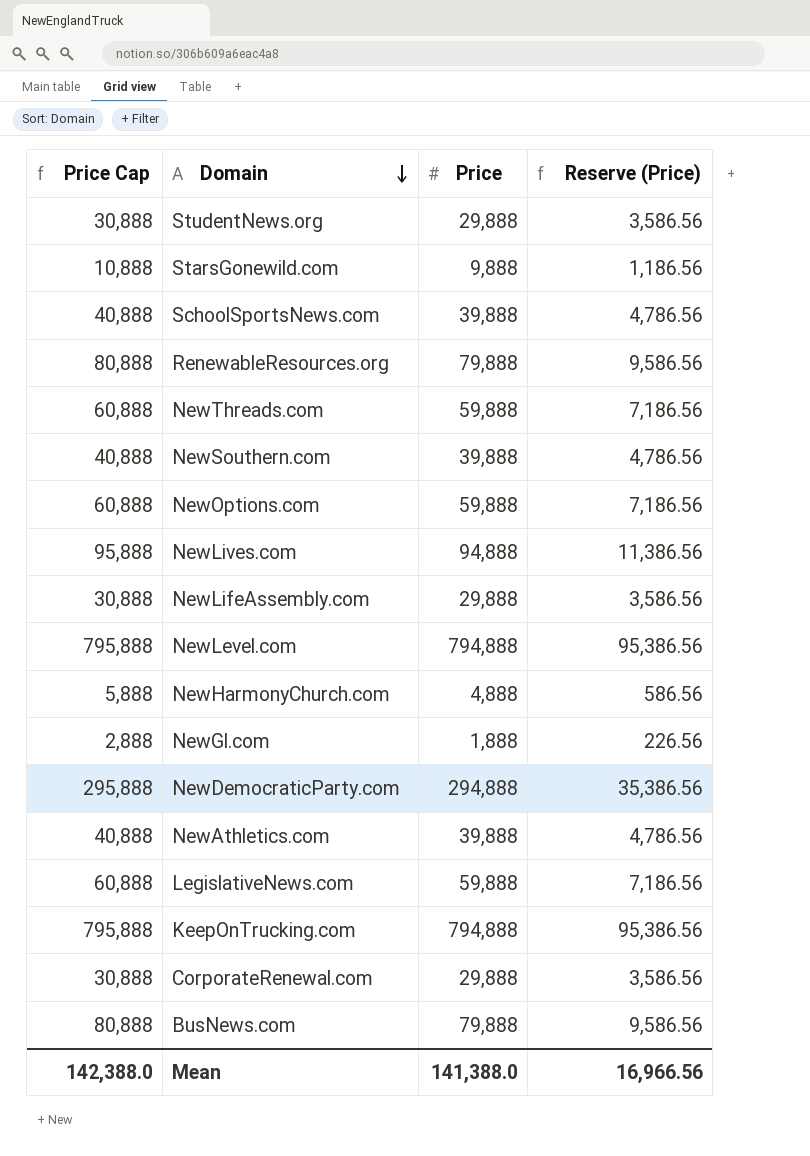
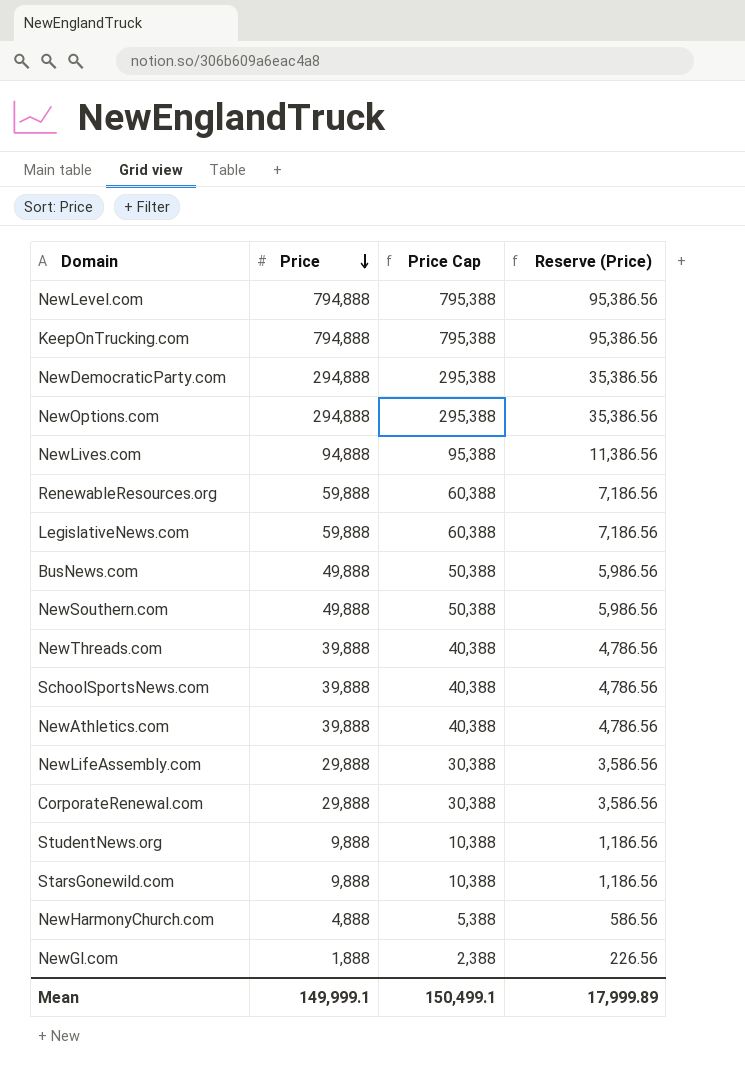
row order: Domain descending -> Price descending
column Price Cap | formula: [Price] + 1000 -> [Price] + 500
column Price Cap | position: 1 -> 3
NewOptions.com | Price: 59,888 -> 294,888
NewOptions.com | Reserve (Price): 7,186.56 -> 35,386.56
RenewableResources.org | Price: 79,888 -> 59,888
RenewableResources.org | Reserve (Price): 9,586.56 -> 7,186.56
BusNews.com | Price: 79,888 -> 49,888
BusNews.com | Reserve (Price): 9,586.56 -> 5,986.56
NewSouthern.com | Price: 39,888 -> 49,888
NewSouthern.com | Reserve (Price): 4,786.56 -> 5,986.56
NewThreads.com | Price: 59,888 -> 39,888
NewThreads.com | Reserve (Price): 7,186.56 -> 4,786.56
StudentNews.org | Price: 29,888 -> 9,888
StudentNews.org | Reserve (Price): 3,586.56 -> 1,186.56
Mean | Price: 141,388.0 -> 149,999.1
Mean | Price Cap: 142,388.0 -> 150,499.1
Mean | Reserve (Price): 16,966.56 -> 17,999.89

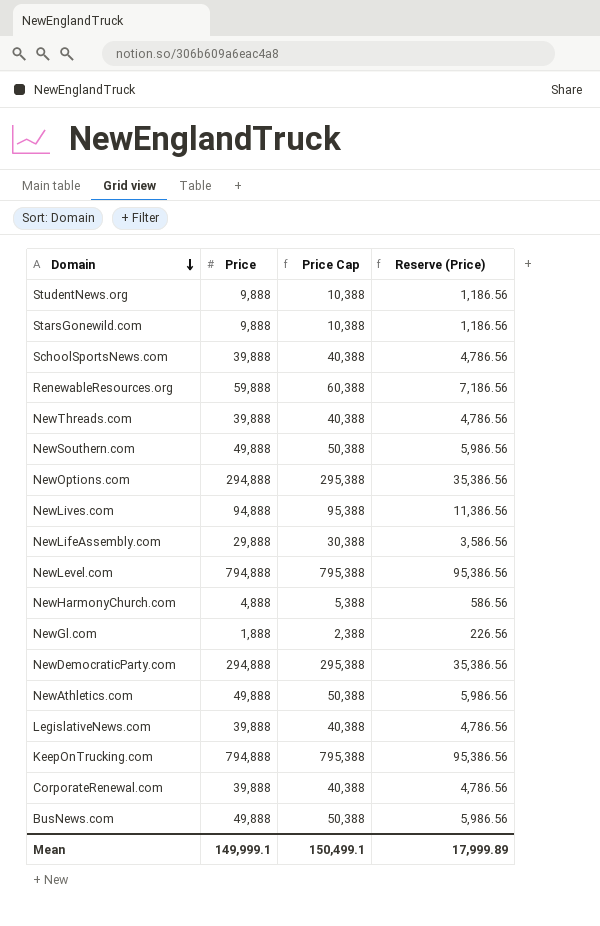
row order: Price descending -> Domain descending
NewAthletics.com | Price: 39,888 -> 49,888
NewAthletics.com | Price Cap: 40,388 -> 50,388
NewAthletics.com | Reserve (Price): 4,786.56 -> 5,986.56
LegislativeNews.com | Price: 59,888 -> 39,888
LegislativeNews.com | Price Cap: 60,388 -> 40,388
LegislativeNews.com | Reserve (Price): 7,186.56 -> 4,786.56
CorporateRenewal.com | Price: 29,888 -> 39,888
CorporateRenewal.com | Price Cap: 30,388 -> 40,388
CorporateRenewal.com | Reserve (Price): 3,586.56 -> 4,786.56

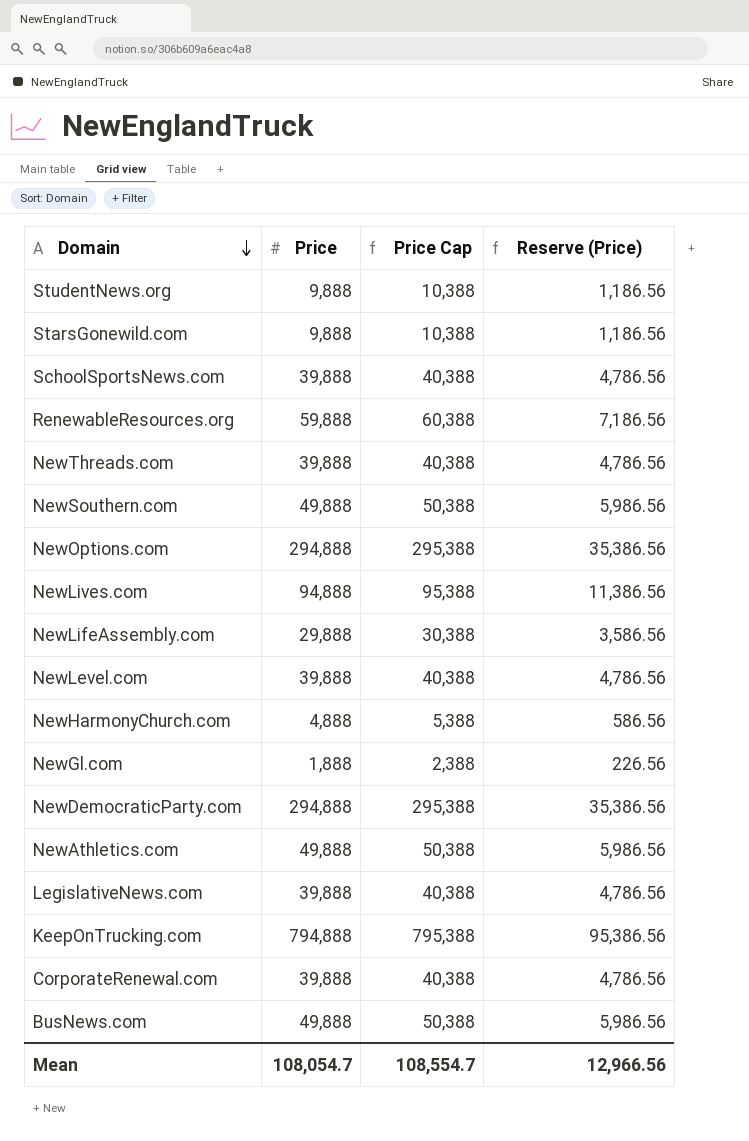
NewLevel.com | Price: 794,888 -> 39,888
NewLevel.com | Price Cap: 795,388 -> 40,388
NewLevel.com | Reserve (Price): 95,386.56 -> 4,786.56
Mean | Price: 149,999.1 -> 108,054.7
Mean | Price Cap: 150,499.1 -> 108,554.7
Mean | Reserve (Price): 17,999.89 -> 12,966.56

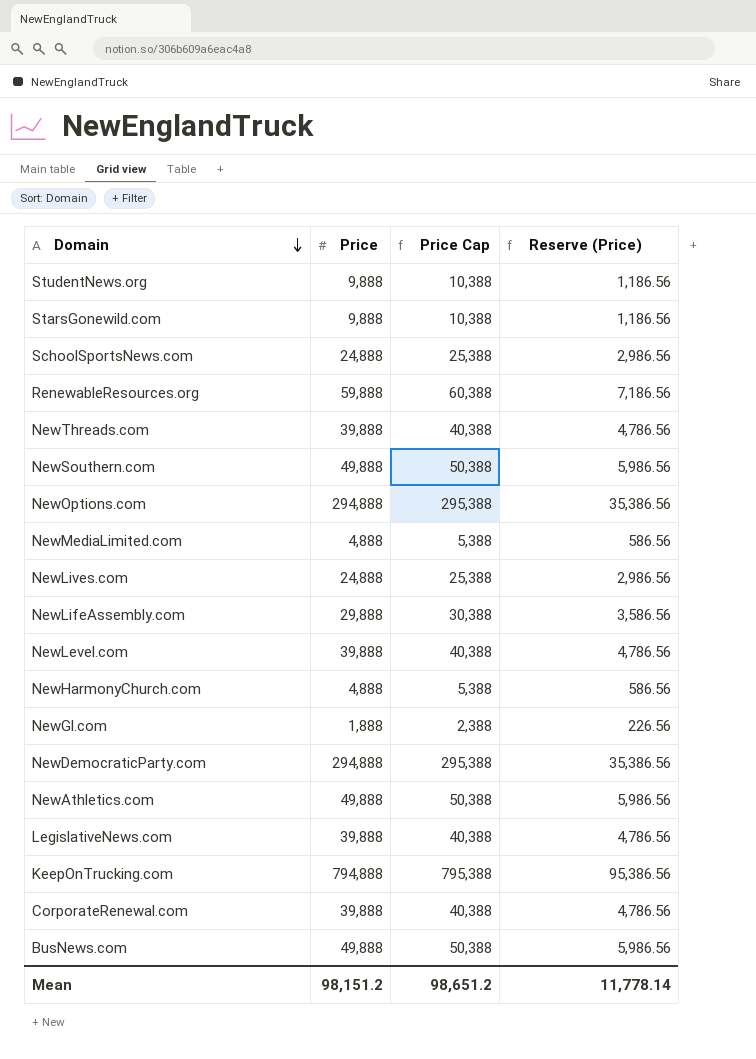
SchoolSportsNews.com | Price: 39,888 -> 24,888
SchoolSportsNews.com | Price Cap: 40,388 -> 25,388
SchoolSportsNews.com | Reserve (Price): 4,786.56 -> 2,986.56
row NewMediaLimited.com: none -> 4,888 | 5,388 | 586.56
NewLives.com | Price: 94,888 -> 24,888
NewLives.com | Price Cap: 95,388 -> 25,388
NewLives.com | Reserve (Price): 11,386.56 -> 2,986.56
Mean | Price: 108,054.7 -> 98,151.2
Mean | Price Cap: 108,554.7 -> 98,651.2
Mean | Reserve (Price): 12,966.56 -> 11,778.14

